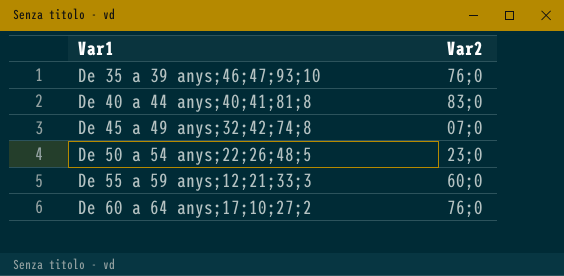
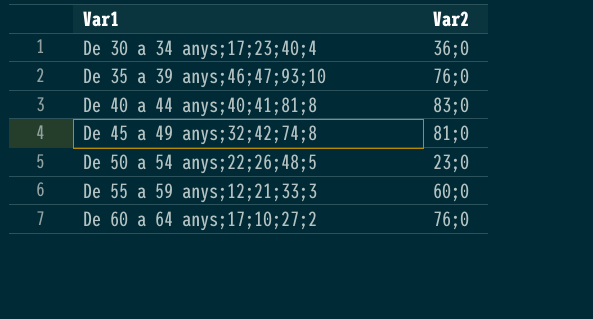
row De 30 a 34 anys;17;23;40;4: none -> 36;0
De 45 a 49 anys;32;42;74;8 | Var2: 07;0 -> 81;0

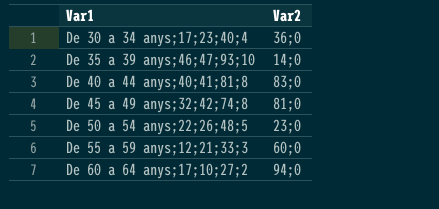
De 35 a 39 anys;46;47;93;10 | Var2: 76;0 -> 14;0
De 60 a 64 anys;17;10;27;2 | Var2: 76;0 -> 94;0

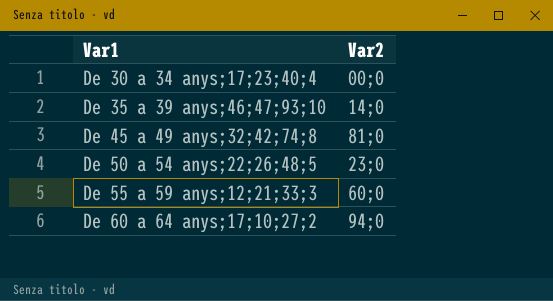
row De 40 a 44 anys;40;41;81;8: 83;0 -> none
De 30 a 34 anys;17;23;40;4 | Var2: 36;0 -> 00;0

